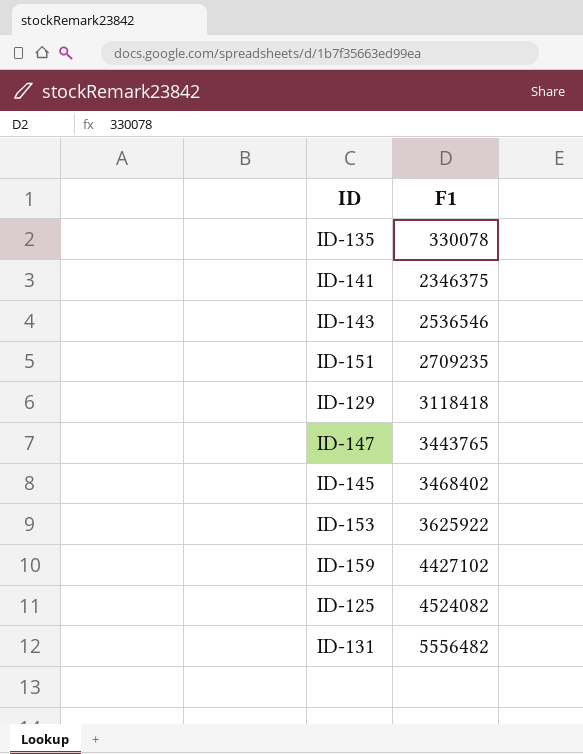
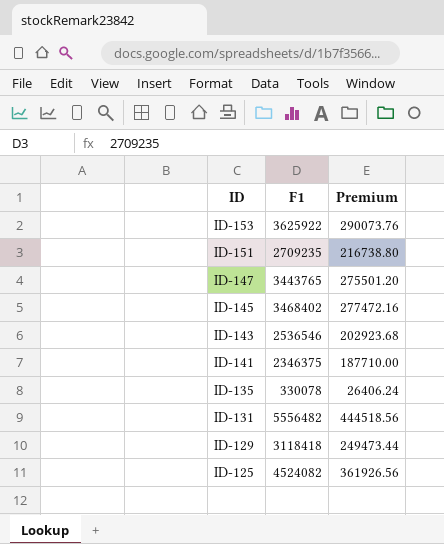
row order: F1 ascending -> ID descending
column Premium | formula: none -> [F1] * 0.08
row ID-159: 4427102 -> none

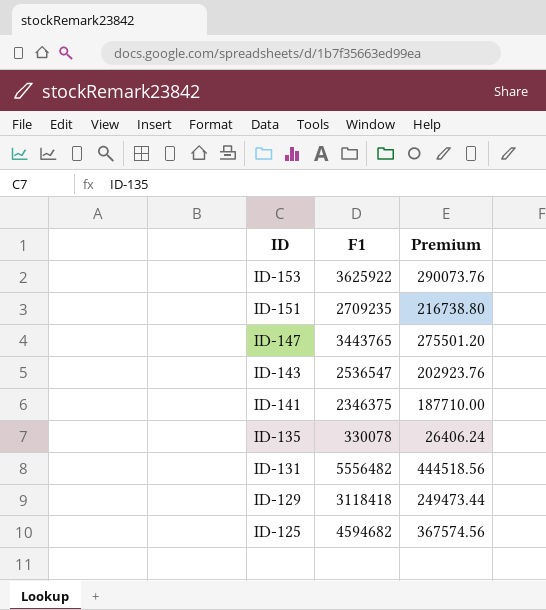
row ID-145: 3468402 | 277472.16 -> none
ID-143 | F1: 2536546 -> 2536547
ID-143 | Premium: 202923.68 -> 202923.76
ID-125 | F1: 4524082 -> 4594682
ID-125 | Premium: 361926.56 -> 367574.56

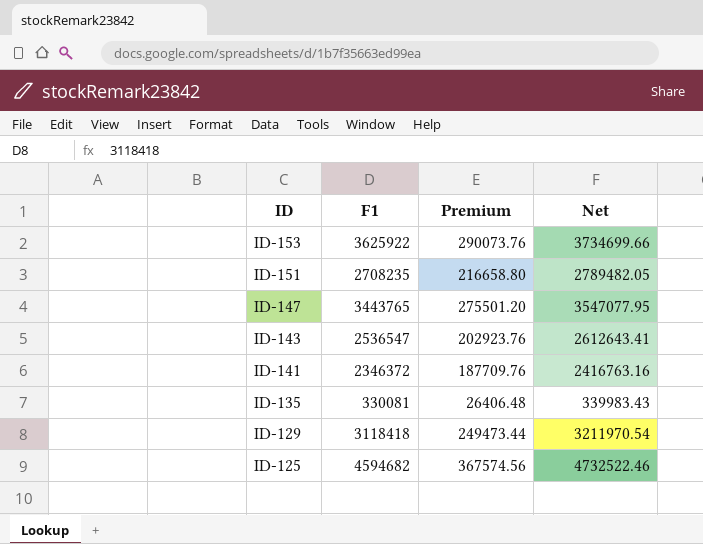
column Net | formula: none -> [F1] * 1.03
row ID-131: 5556482 | 444518.56 -> none
ID-151 | F1: 2709235 -> 2708235
ID-151 | Premium: 216738.80 -> 216658.80
ID-141 | F1: 2346375 -> 2346372
ID-141 | Premium: 187710.00 -> 187709.76
ID-135 | F1: 330078 -> 330081
ID-135 | Premium: 26406.24 -> 26406.48

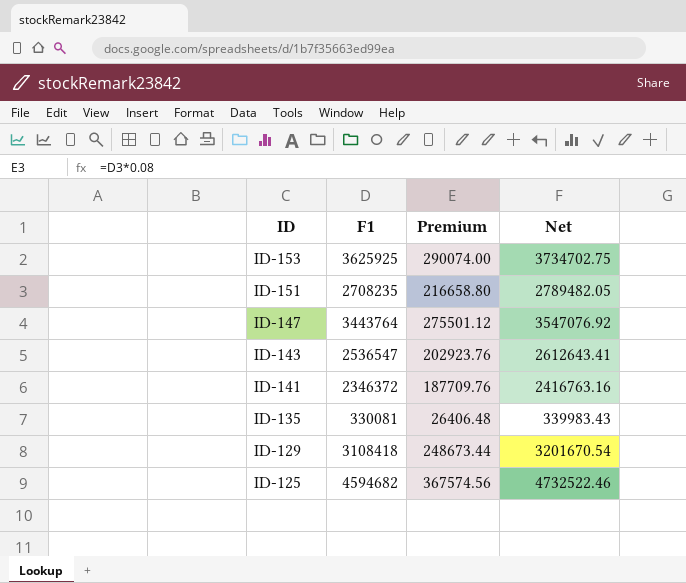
ID-153 | F1: 3625922 -> 3625925
ID-153 | Premium: 290073.76 -> 290074.00
ID-153 | Net: 3734699.66 -> 3734702.75
ID-147 | F1: 3443765 -> 3443764
ID-147 | Premium: 275501.20 -> 275501.12
ID-147 | Net: 3547077.95 -> 3547076.92
ID-129 | F1: 3118418 -> 3108418
ID-129 | Premium: 249473.44 -> 248673.44
ID-129 | Net: 3211970.54 -> 3201670.54

